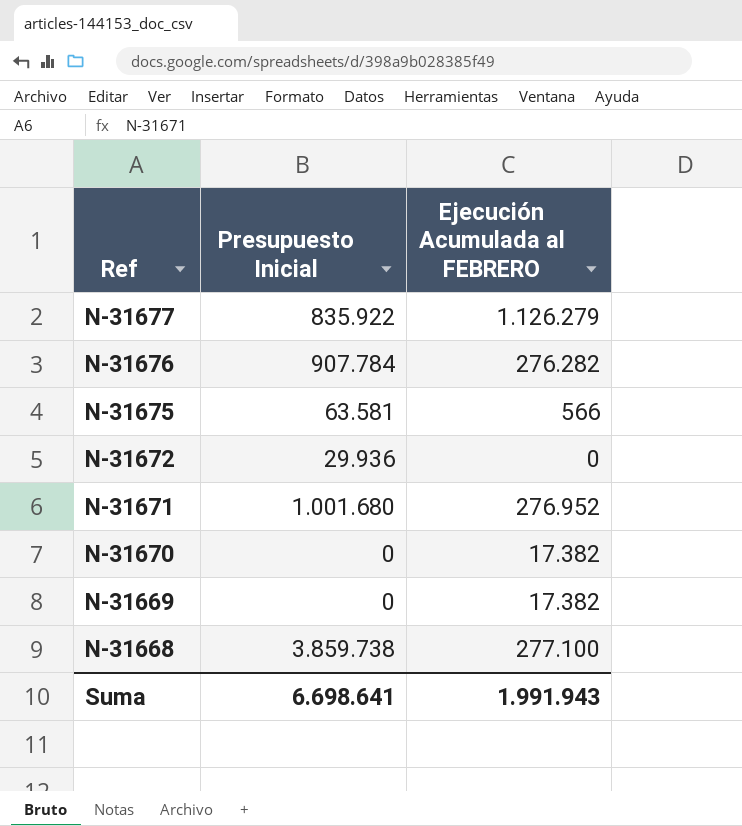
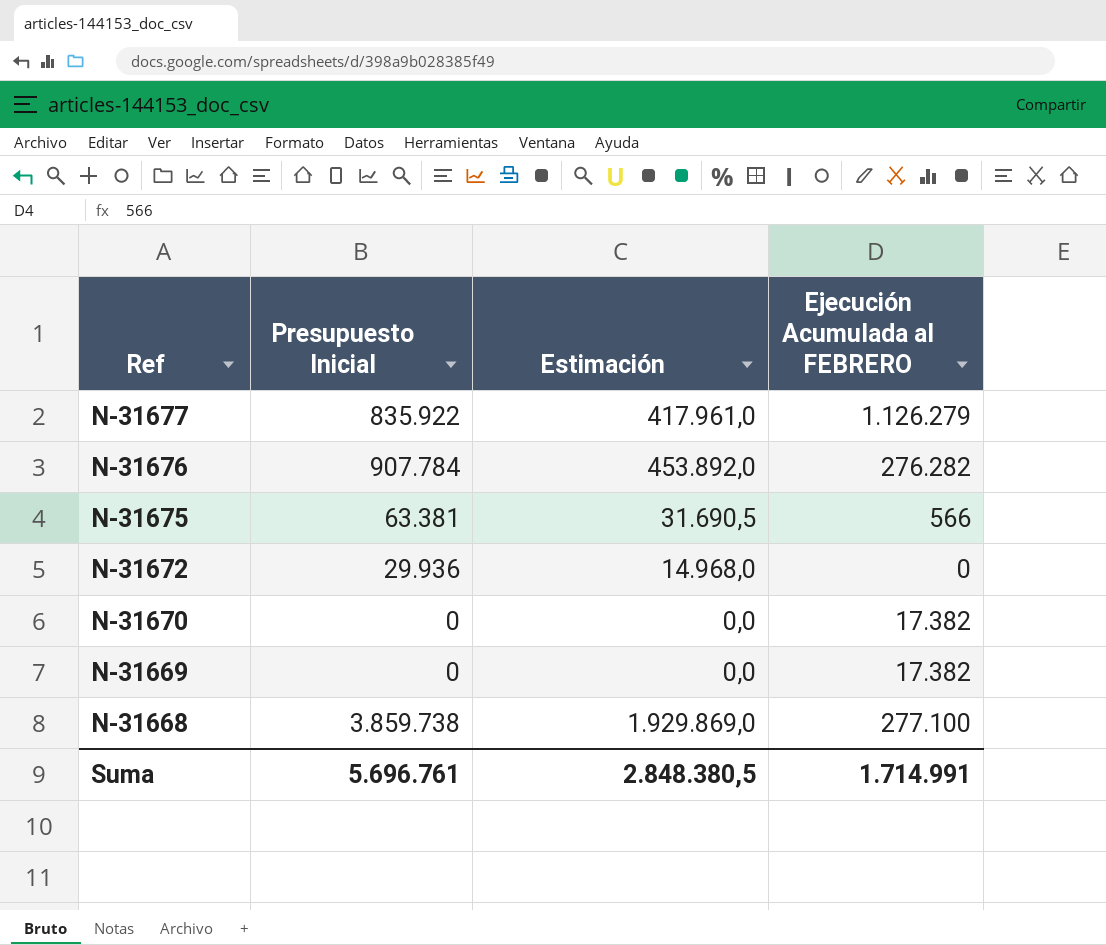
column Estimación | formula: none -> [Presupuesto Inicial] * 0,5
row N-31671: 1.001.680 | 276.952 -> none
N-31675 | Presupuesto Inicial: 63.581 -> 63.381
Suma | Presupuesto Inicial: 6.698.641 -> 5.696.761
Suma | Ejecución Acumulada al FEBRERO: 1.991.943 -> 1.714.991

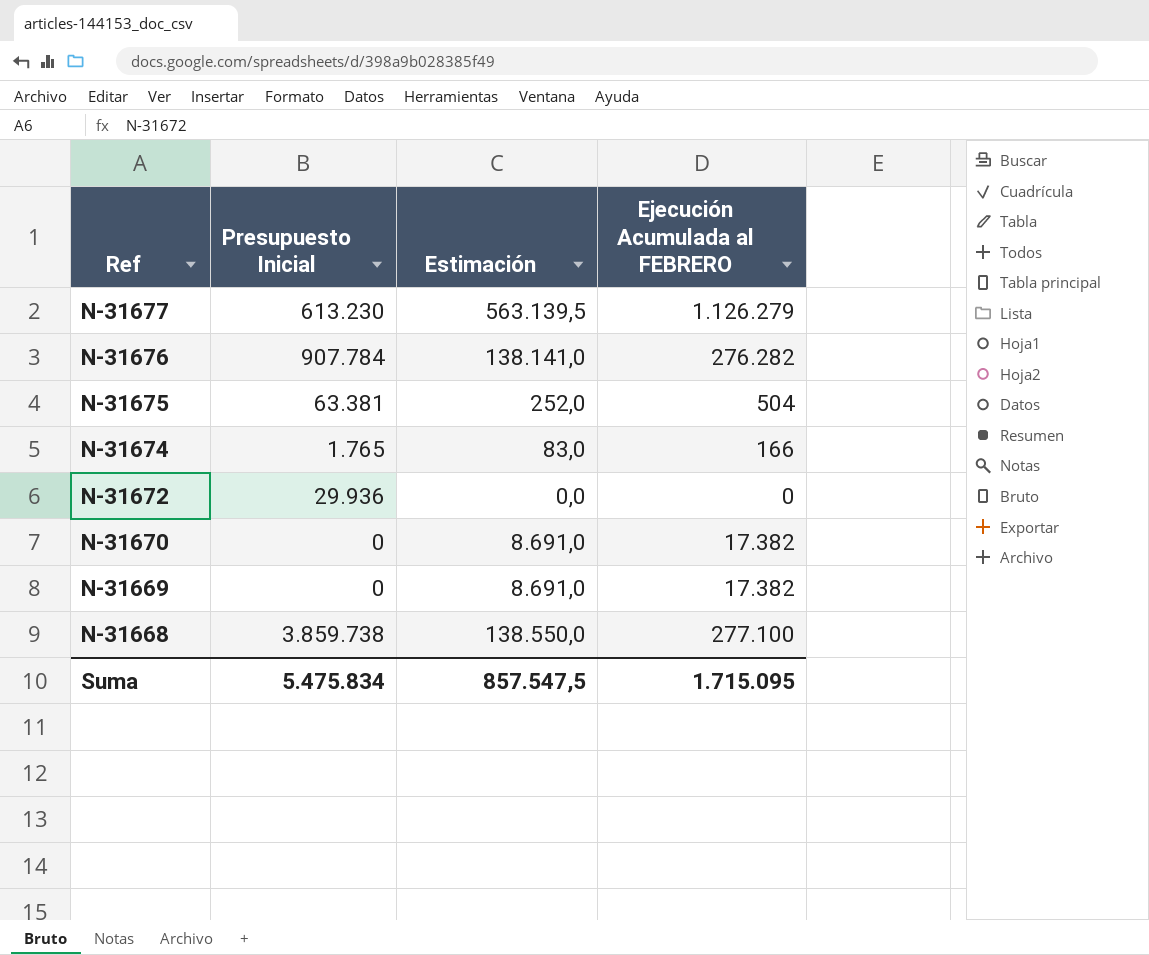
column Estimación | formula: [Presupuesto Inicial] * 0,5 -> [Ejecución Acumulada al FEBRERO] * 0,5
N-31677 | Presupuesto Inicial: 835.922 -> 613.230
N-31675 | Ejecución Acumulada al FEBRERO: 566 -> 504
row N-31674: none -> 1.765 | 83,0 | 166
Suma | Presupuesto Inicial: 5.696.761 -> 5.475.834
Suma | Estimación: 2.848.380,5 -> 857.547,5
Suma | Ejecución Acumulada al FEBRERO: 1.714.991 -> 1.715.095

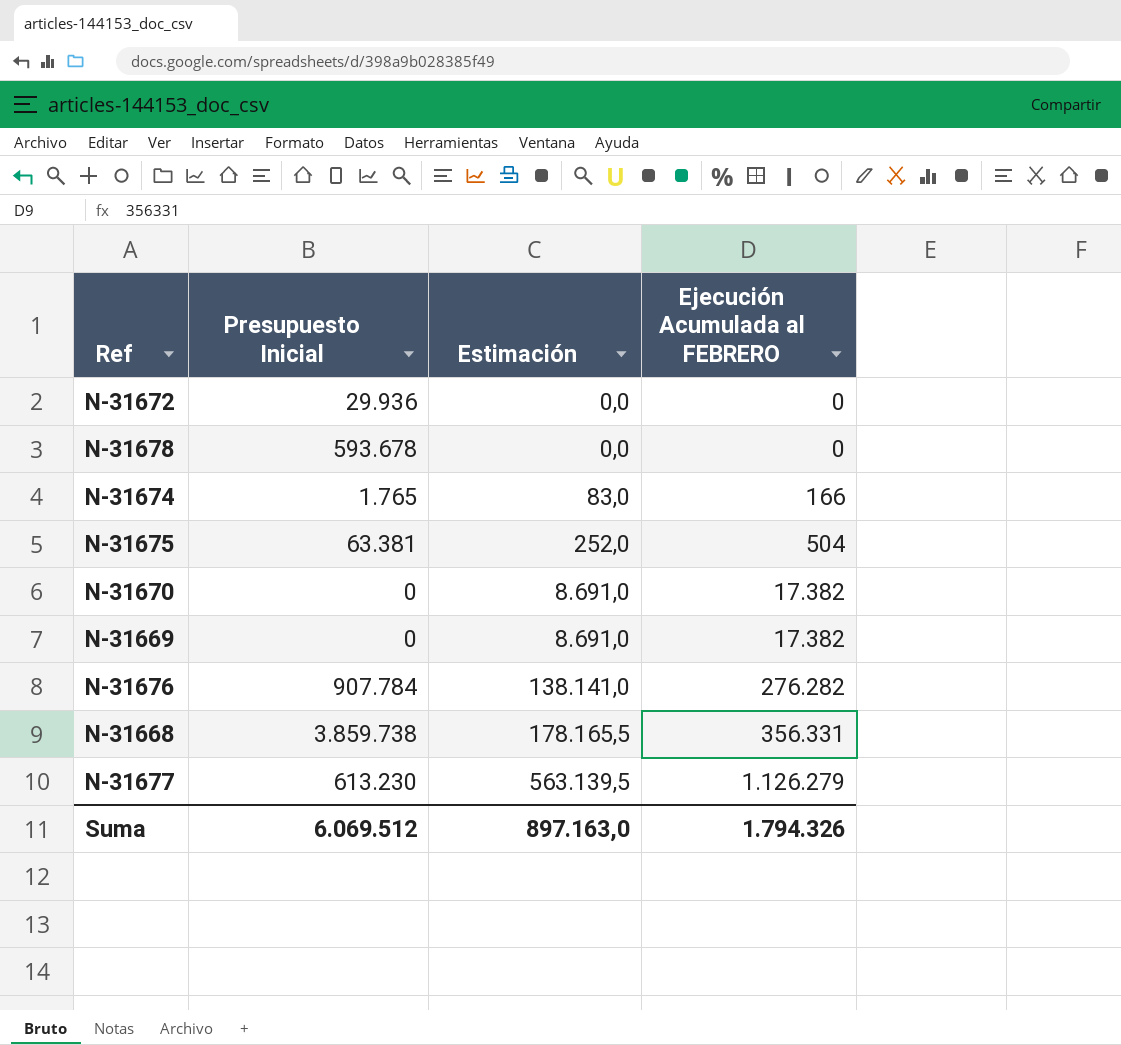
row order: Ref descending -> Estimación ascending
row N-31678: none -> 593.678 | 0,0 | 0
N-31668 | Estimación: 138.550,0 -> 178.165,5
N-31668 | Ejecución Acumulada al FEBRERO: 277.100 -> 356.331
Suma | Presupuesto Inicial: 5.475.834 -> 6.069.512
Suma | Estimación: 857.547,5 -> 897.163,0
Suma | Ejecución Acumulada al FEBRERO: 1.715.095 -> 1.794.326

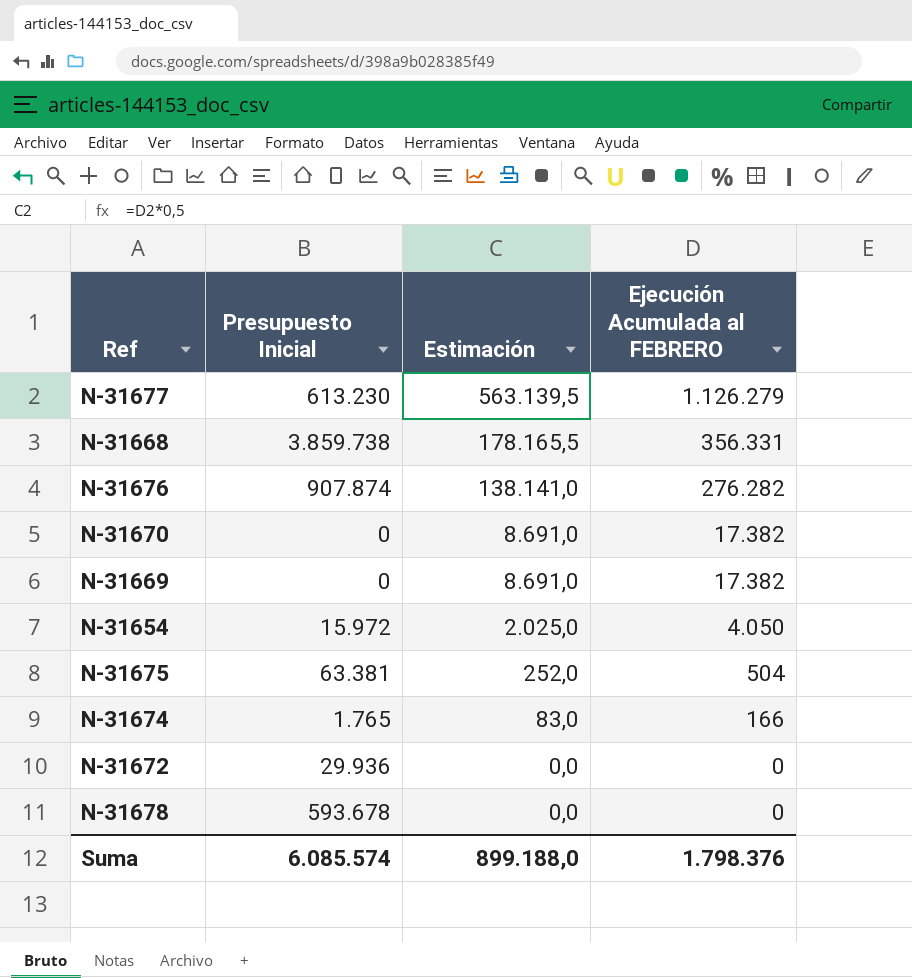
row order: Estimación ascending -> Estimación descending
N-31676 | Presupuesto Inicial: 907.784 -> 907.874
row N-31654: none -> 15.972 | 2.025,0 | 4.050
Suma | Presupuesto Inicial: 6.069.512 -> 6.085.574
Suma | Estimación: 897.163,0 -> 899.188,0
Suma | Ejecución Acumulada al FEBRERO: 1.794.326 -> 1.798.376

